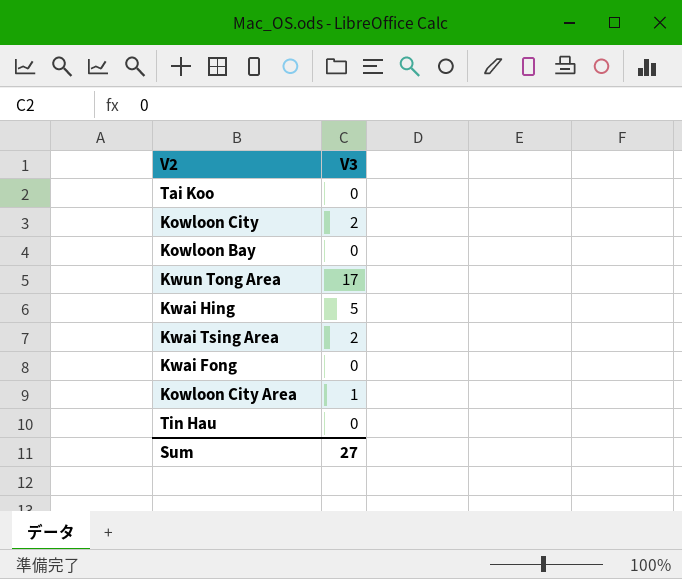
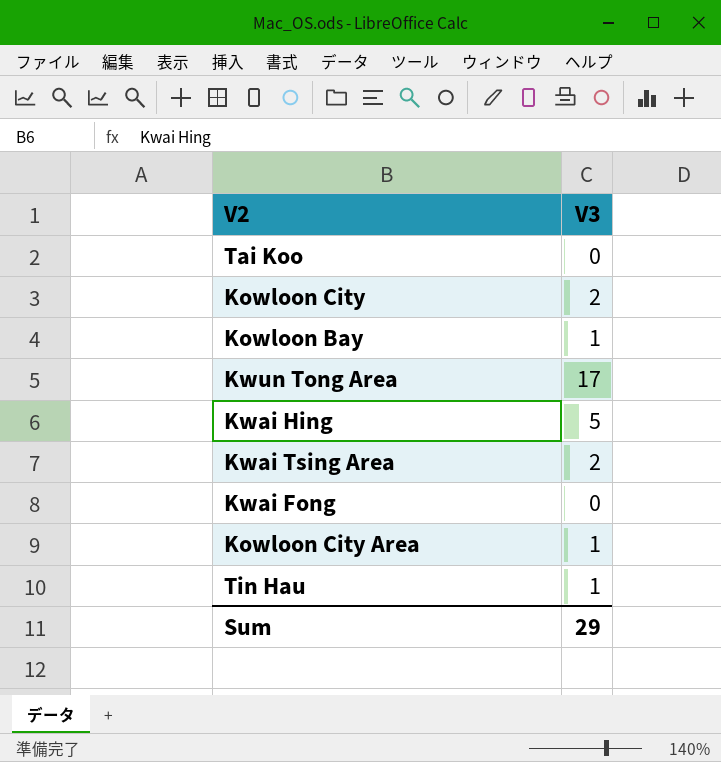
Kowloon Bay | V3: 0 -> 1
Tin Hau | V3: 0 -> 1
Sum | V3: 27 -> 29

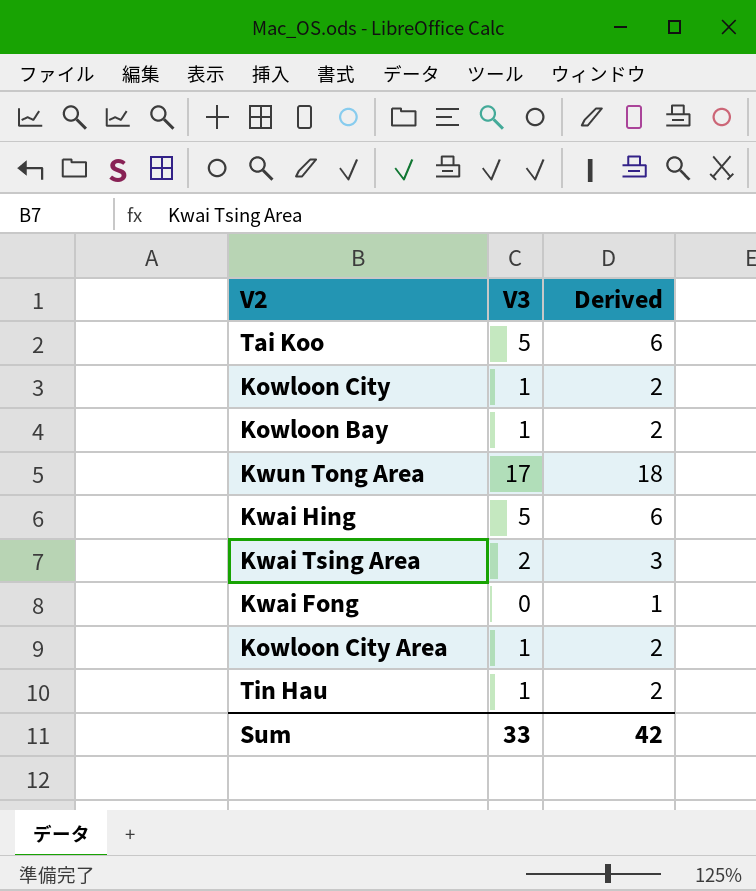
column Derived | formula: none -> [V3] + 1
Tai Koo | V3: 0 -> 5
Kowloon City | V3: 2 -> 1
Sum | V3: 29 -> 33

